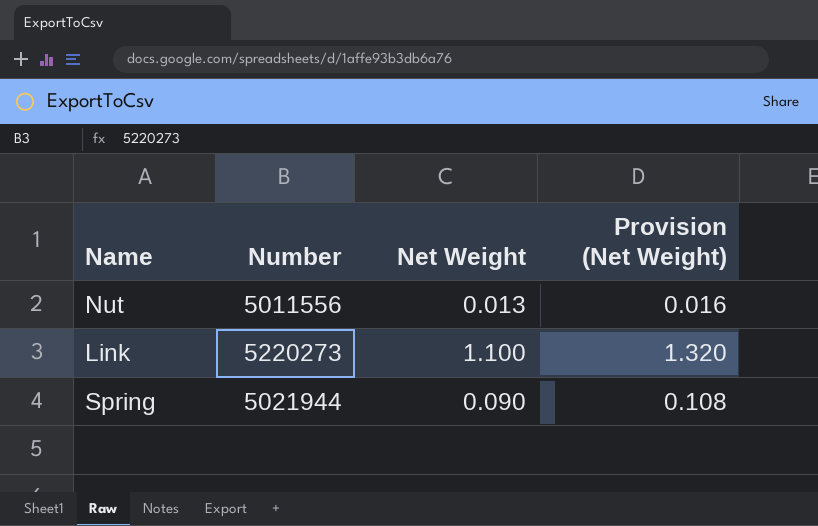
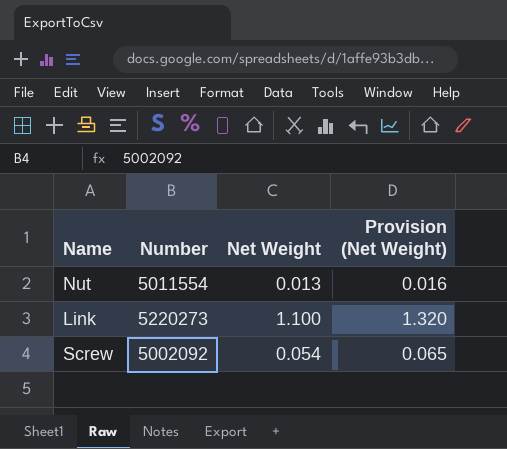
row Spring: 5021944 | 0.090 | 0.108 -> none
Nut | Number: 5011556 -> 5011554
row Screw: none -> 5002092 | 0.054 | 0.065

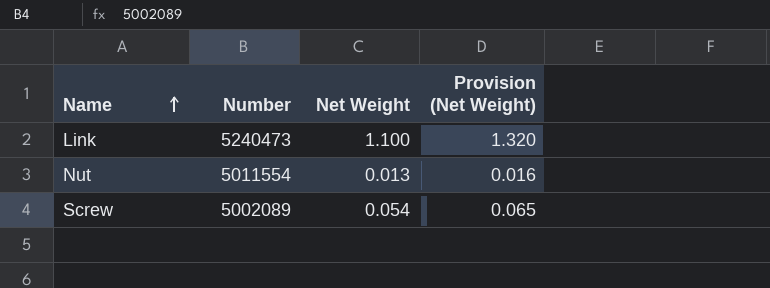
row order: none -> Name ascending
Link | Number: 5220273 -> 5240473
Screw | Number: 5002092 -> 5002089

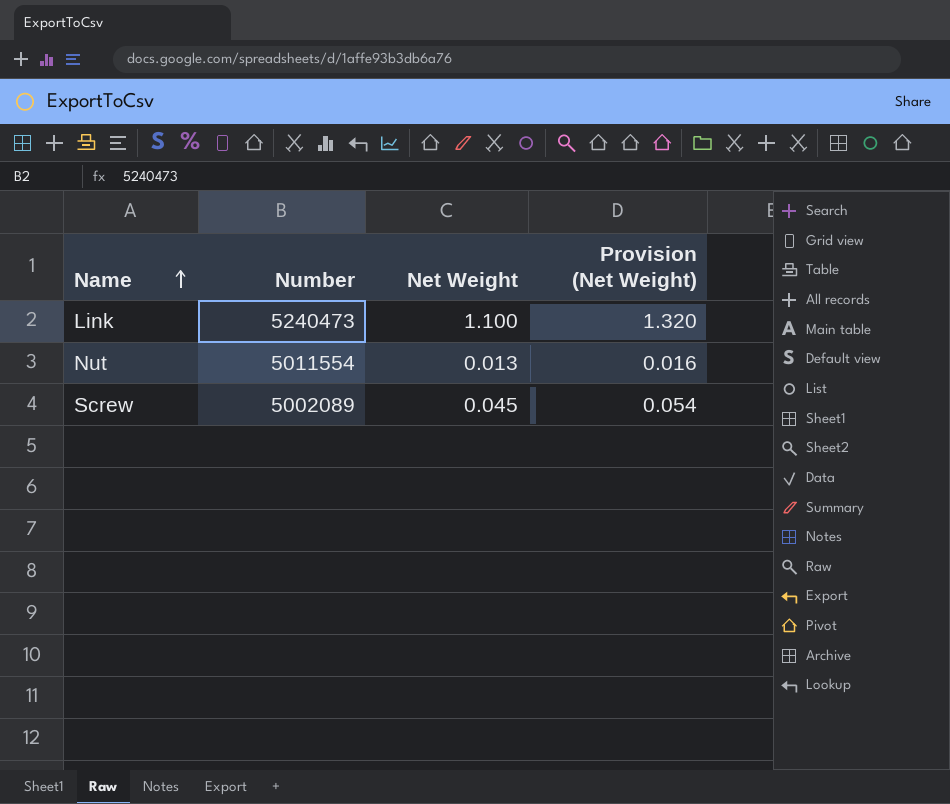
Screw | Net Weight: 0.054 -> 0.045
Screw | Provision (Net Weight): 0.065 -> 0.054

